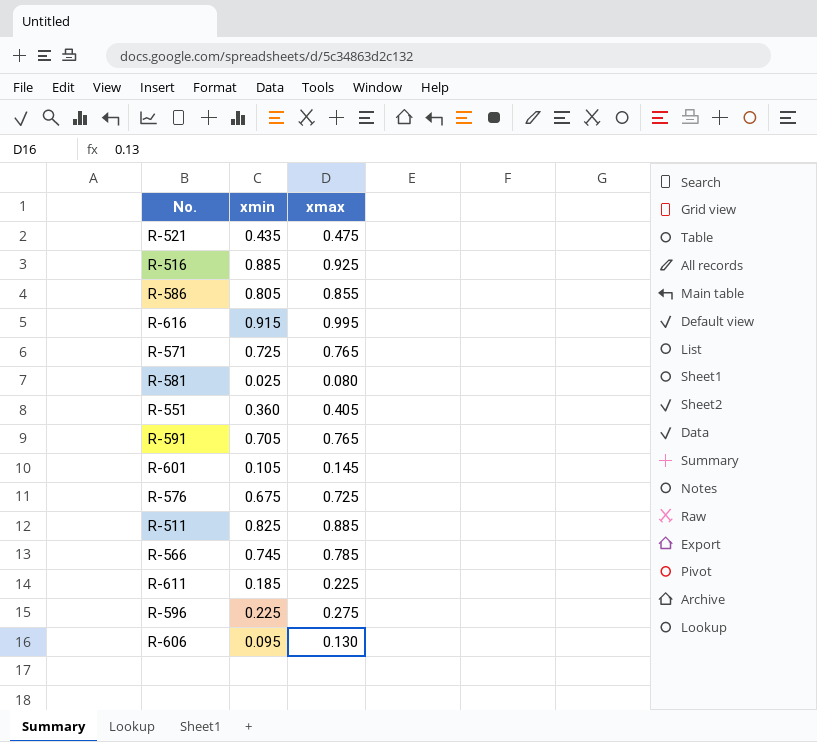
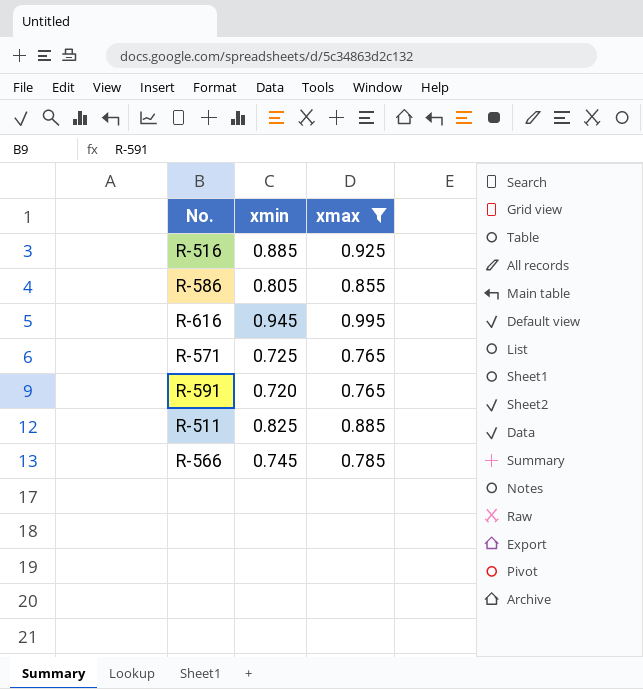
filter: none -> xmax >= 0.765
R-616 | xmin: 0.915 -> 0.945
R-591 | xmin: 0.705 -> 0.720

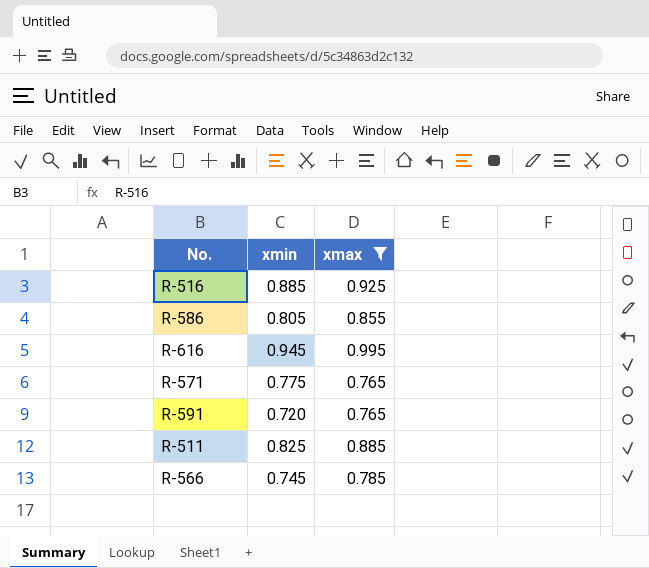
R-571 | xmin: 0.725 -> 0.775

